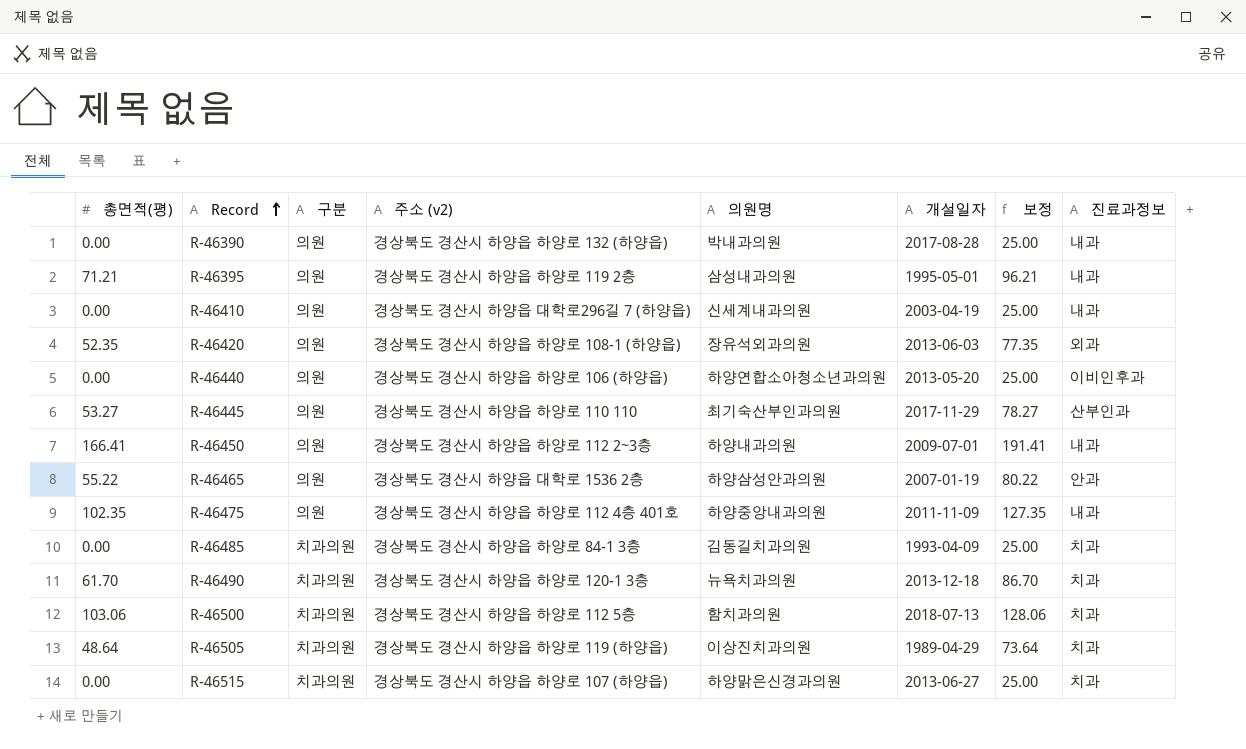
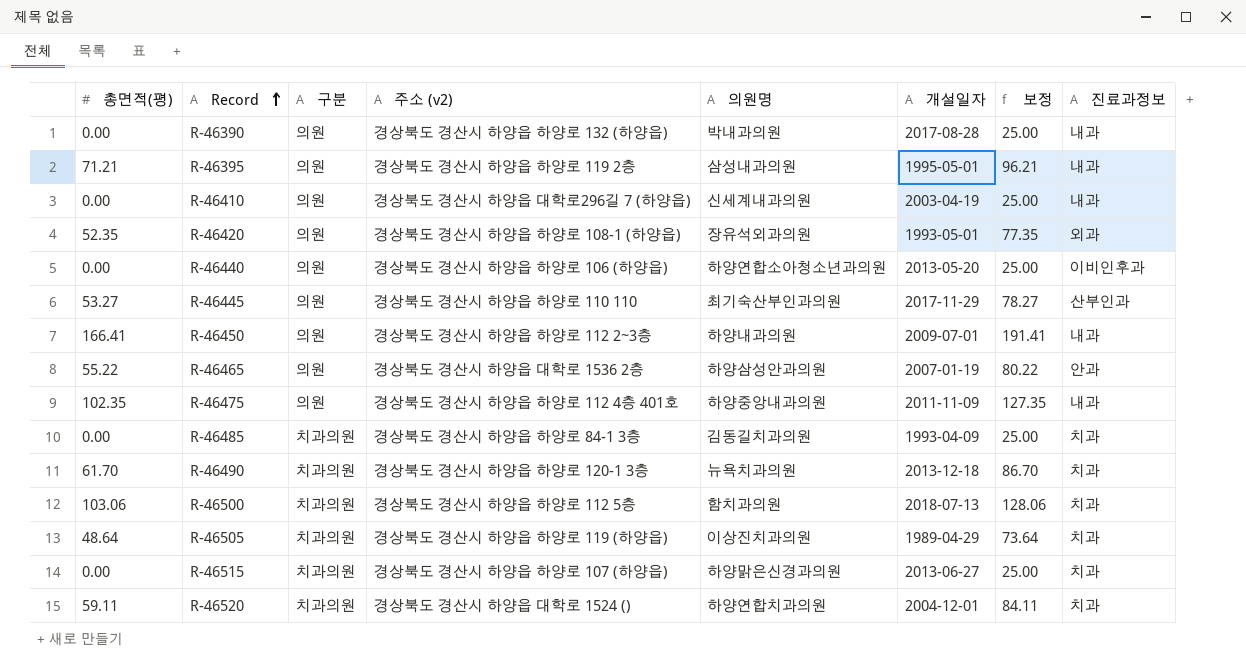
R-46420 | 개설일자: 2013-06-03 -> 1993-05-01
row R-46520: none -> 59.11 | 치과의원 | 경상북도 경산시 하양읍 대학로 1524 () | 하양연합치과의원 | 2004-12-01 | 84.11 | 치과

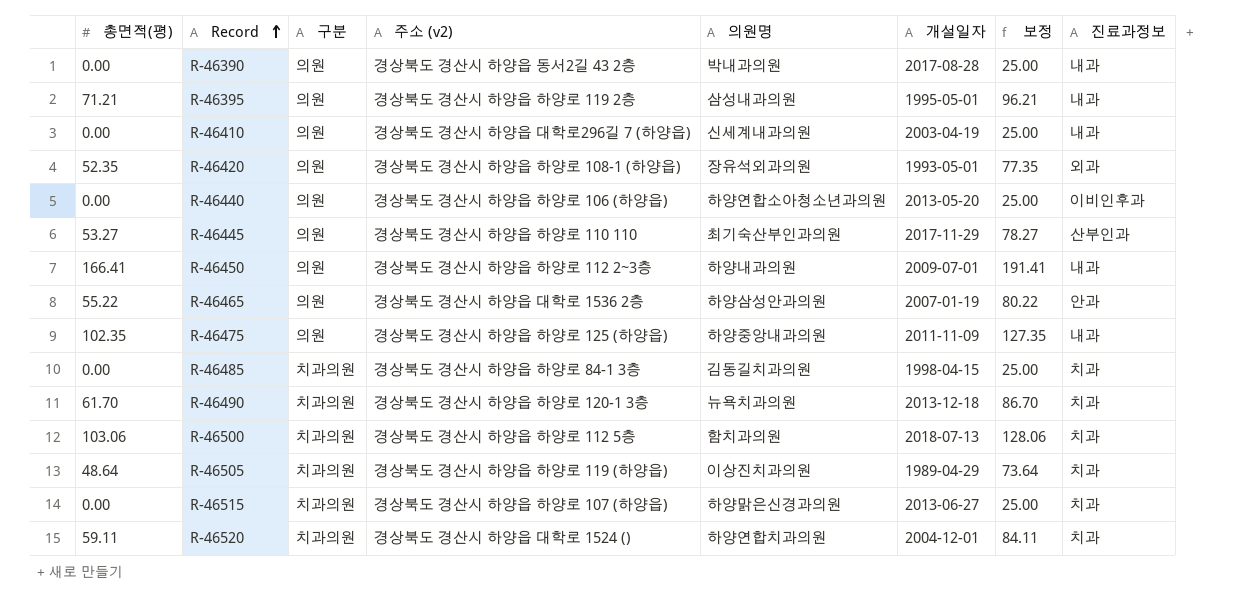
R-46390 | 주소 (v2): 경상북도 경산시 하양읍 하양로 132 (하양읍) -> 경상북도 경산시 하양읍 동서2길 43 2층
R-46475 | 주소 (v2): 경상북도 경산시 하양읍 하양로 112 4층 401호 -> 경상북도 경산시 하양읍 하양로 125 (하양읍)
R-46485 | 개설일자: 1993-04-09 -> 1998-04-15

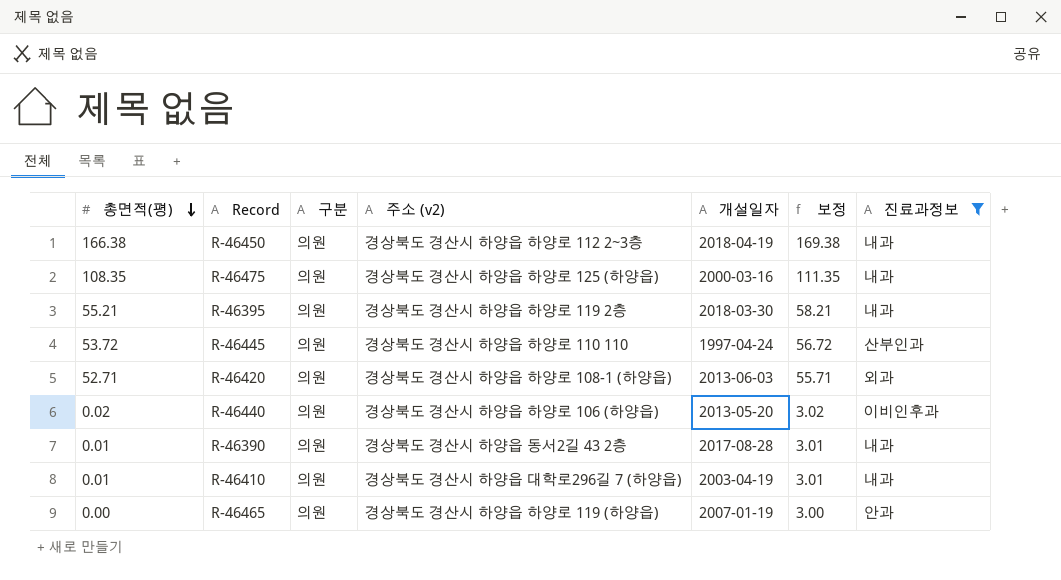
filter: none -> 진료과정보 != 치과
row order: Record ascending -> 총면적(평) descending
column 의원명 | position: 5 -> none
column 보정 | formula: [총면적(평)] + 25 -> [총면적(평)] + 3
R-46450 | 총면적(평): 166.41 -> 166.38
R-46450 | 개설일자: 2009-07-01 -> 2018-04-19
R-46475 | 총면적(평): 102.35 -> 108.35
R-46475 | 개설일자: 2011-11-09 -> 2000-03-16
R-46395 | 총면적(평): 71.21 -> 55.21
R-46395 | 개설일자: 1995-05-01 -> 2018-03-30
R-46445 | 총면적(평): 53.27 -> 53.72
R-46445 | 개설일자: 2017-11-29 -> 1997-04-24
R-46420 | 총면적(평): 52.35 -> 52.71
R-46420 | 개설일자: 1993-05-01 -> 2013-06-03
R-46440 | 총면적(평): 0.00 -> 0.02
R-46390 | 총면적(평): 0.00 -> 0.01
R-46410 | 총면적(평): 0.00 -> 0.01
R-46465 | 총면적(평): 55.22 -> 0.00
R-46465 | 주소 (v2): 경상북도 경산시 하양읍 대학로 1536 2층 -> 경상북도 경산시 하양읍 하양로 119 (하양읍)

